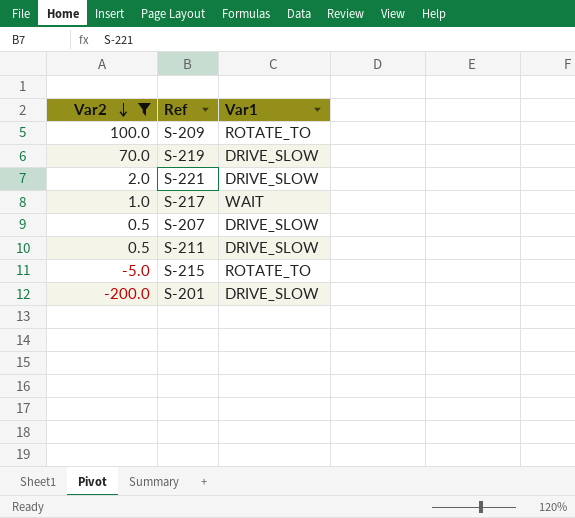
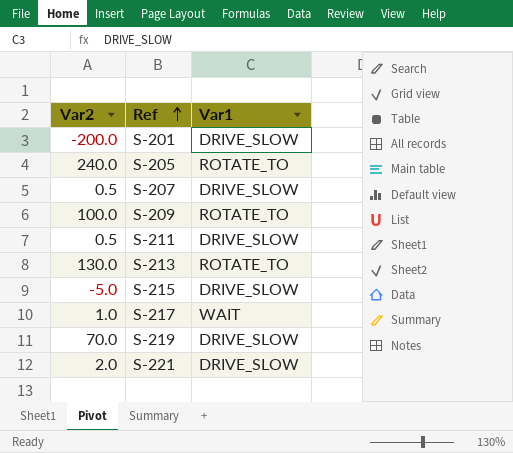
filter: Var2 <= 100.0 -> none
row order: Var2 descending -> Ref ascending
S-215 | Var1: ROTATE_TO -> DRIVE_SLOW

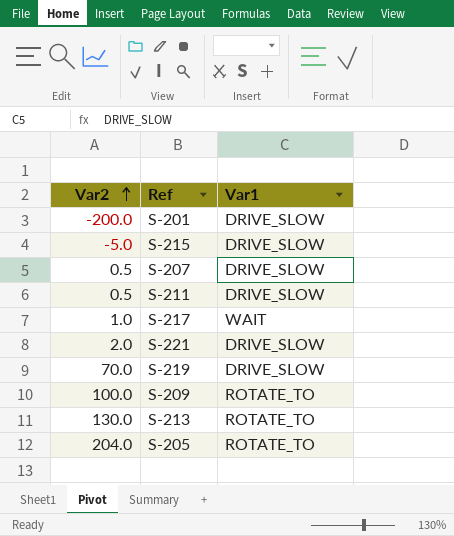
row order: Ref ascending -> Var2 ascending
S-205 | Var2: 240.0 -> 204.0

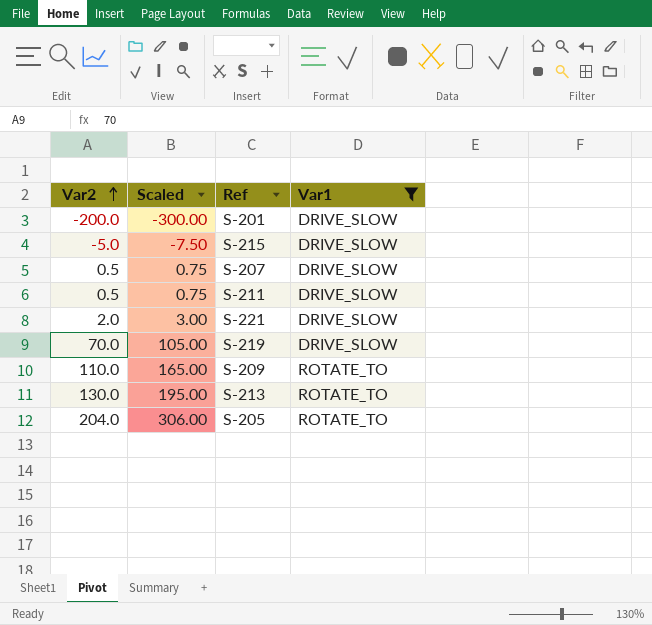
filter: none -> Var1 != WAIT
column Scaled | formula: none -> [Var2] * 1.5
S-209 | Var2: 100.0 -> 110.0

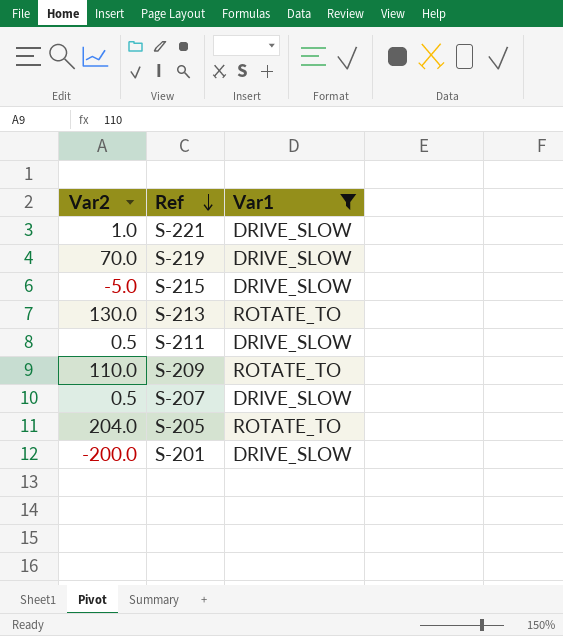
row order: Var2 ascending -> Ref descending
column Scaled | formula: [Var2] * 1.5 -> none
S-221 | Var2: 2.0 -> 1.0

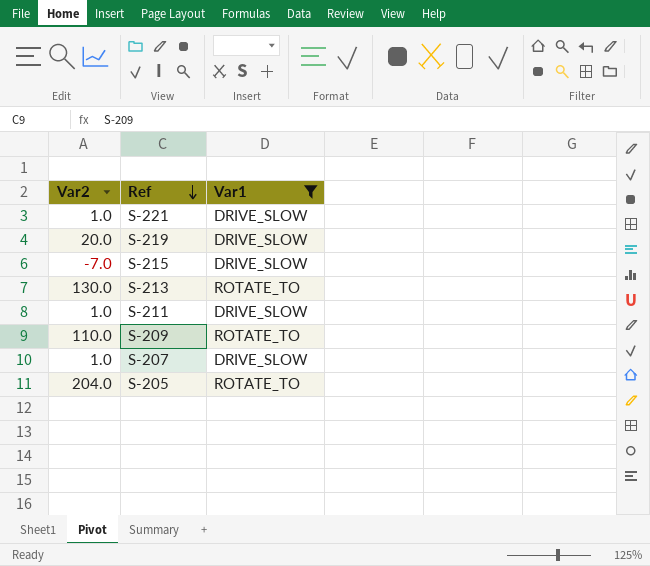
row S-201: -200.0 | DRIVE_SLOW -> none
S-219 | Var2: 70.0 -> 20.0
S-215 | Var2: -5.0 -> -7.0
S-211 | Var2: 0.5 -> 1.0
S-207 | Var2: 0.5 -> 1.0

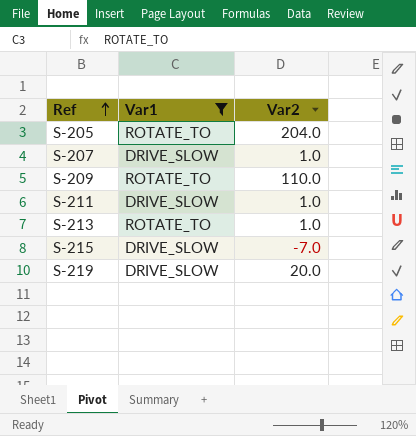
row order: Ref descending -> Ref ascending
column Var2 | position: 1 -> 3
row S-221: 1.0 | DRIVE_SLOW -> none
S-213 | Var2: 130.0 -> 1.0

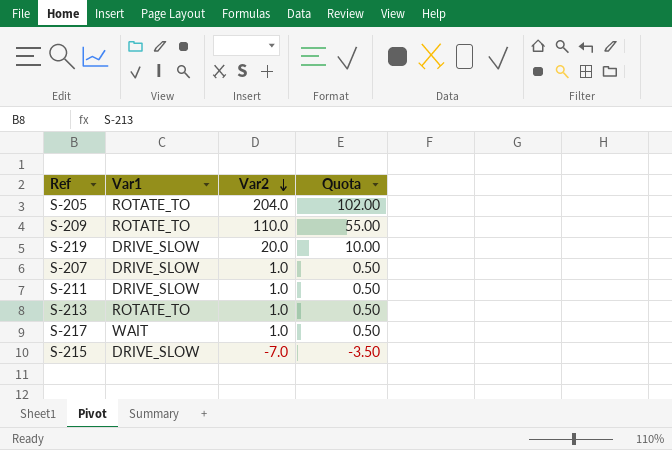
filter: Var1 != WAIT -> none
row order: Ref ascending -> Var2 descending
column Quota | formula: none -> [Var2] * 0.5

